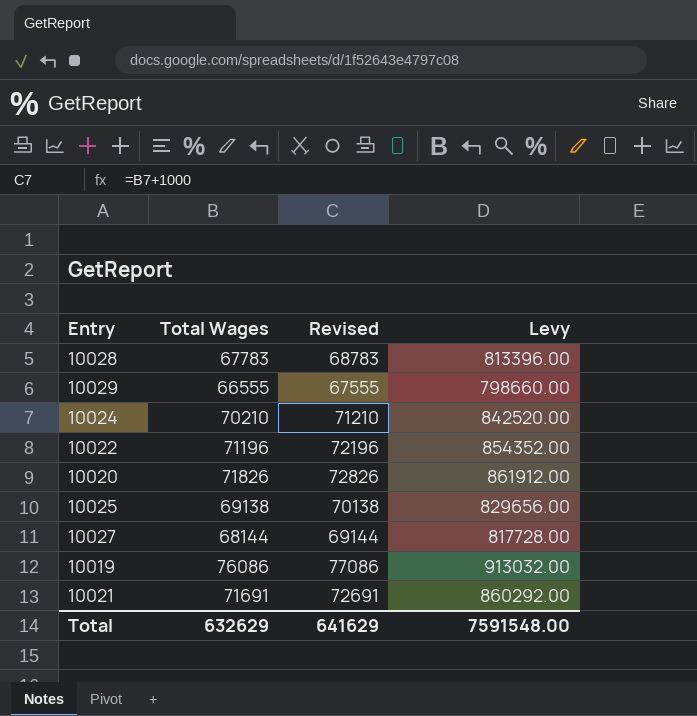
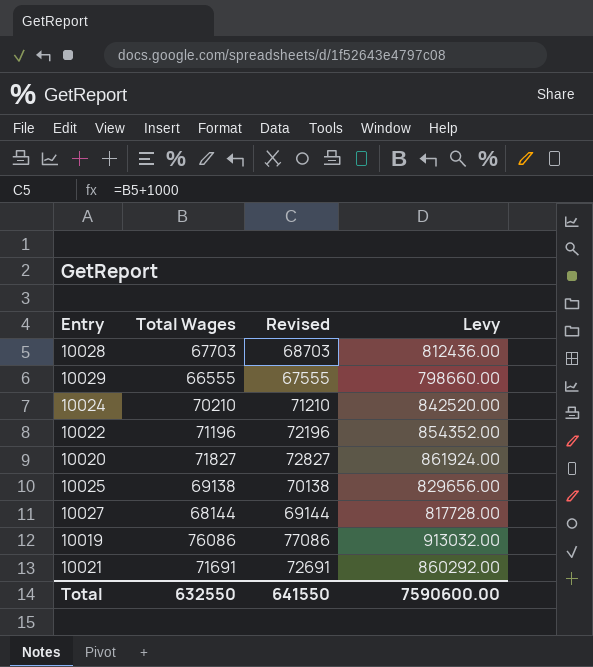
10028 | Total Wages: 67783 -> 67703
10028 | Revised: 68783 -> 68703
10028 | Levy: 813396.00 -> 812436.00
10020 | Total Wages: 71826 -> 71827
10020 | Revised: 72826 -> 72827
10020 | Levy: 861912.00 -> 861924.00
Total | Total Wages: 632629 -> 632550
Total | Revised: 641629 -> 641550
Total | Levy: 7591548.00 -> 7590600.00

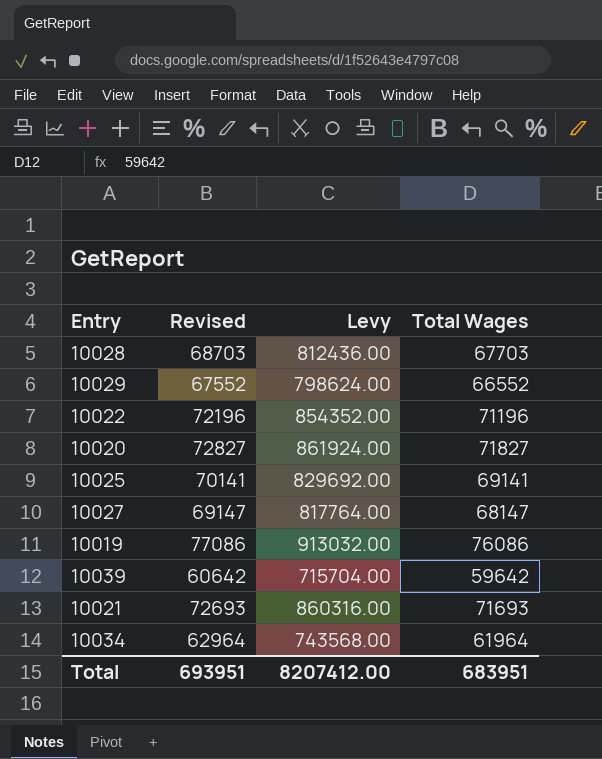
column Total Wages | position: 2 -> 4
row 10024: 70210 | 71210 | 842520.00 -> none
10029 | Revised: 67555 -> 67552
10029 | Levy: 798660.00 -> 798624.00
10029 | Total Wages: 66555 -> 66552
10025 | Revised: 70138 -> 70141
10025 | Levy: 829656.00 -> 829692.00
10025 | Total Wages: 69138 -> 69141
10027 | Revised: 69144 -> 69147
10027 | Levy: 817728.00 -> 817764.00
10027 | Total Wages: 68144 -> 68147
row 10039: none -> 60642 | 715704.00 | 59642
10021 | Revised: 72691 -> 72693
10021 | Levy: 860292.00 -> 860316.00
10021 | Total Wages: 71691 -> 71693
row 10034: none -> 62964 | 743568.00 | 61964
Total | Revised: 641550 -> 693951
Total | Levy: 7590600.00 -> 8207412.00
Total | Total Wages: 632550 -> 683951

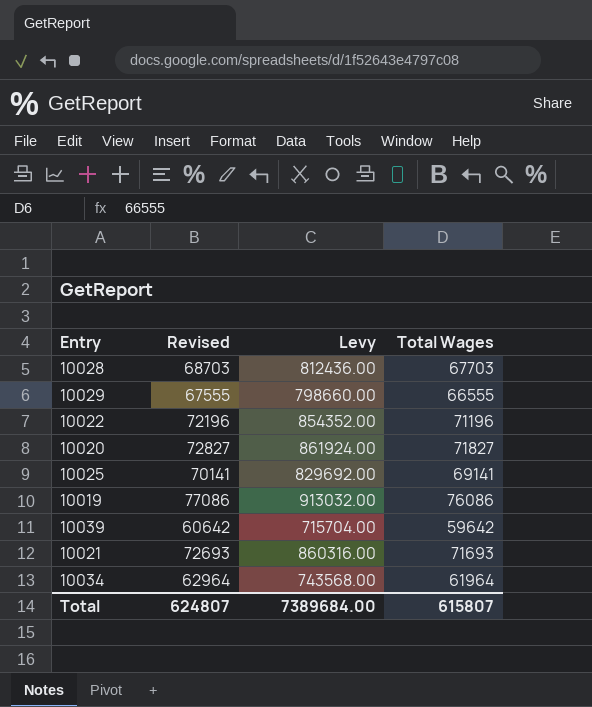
row 10027: 69147 | 817764.00 | 68147 -> none
10029 | Revised: 67552 -> 67555
10029 | Levy: 798624.00 -> 798660.00
10029 | Total Wages: 66552 -> 66555
Total | Revised: 693951 -> 624807
Total | Levy: 8207412.00 -> 7389684.00
Total | Total Wages: 683951 -> 615807

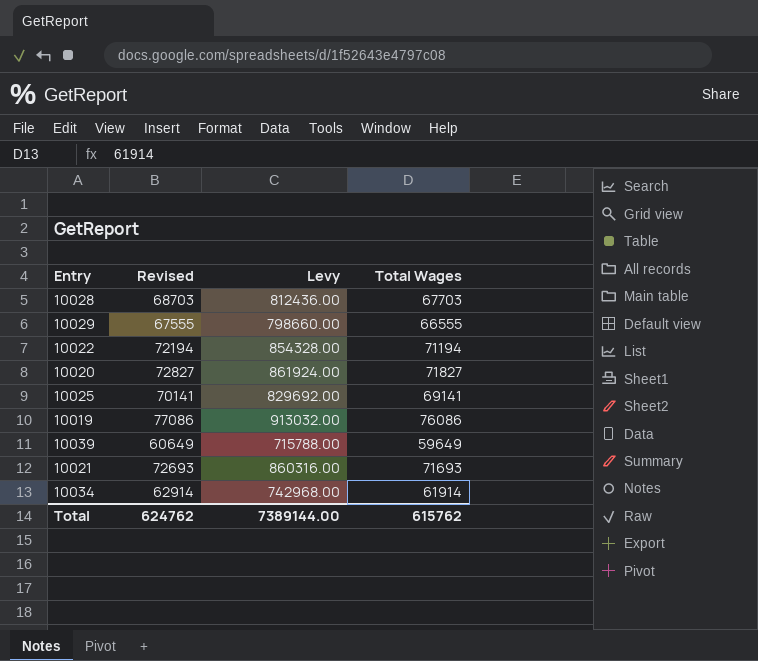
10022 | Revised: 72196 -> 72194
10022 | Levy: 854352.00 -> 854328.00
10022 | Total Wages: 71196 -> 71194
10039 | Revised: 60642 -> 60649
10039 | Levy: 715704.00 -> 715788.00
10039 | Total Wages: 59642 -> 59649
10034 | Revised: 62964 -> 62914
10034 | Levy: 743568.00 -> 742968.00
10034 | Total Wages: 61964 -> 61914
Total | Revised: 624807 -> 624762
Total | Levy: 7389684.00 -> 7389144.00
Total | Total Wages: 615807 -> 615762

